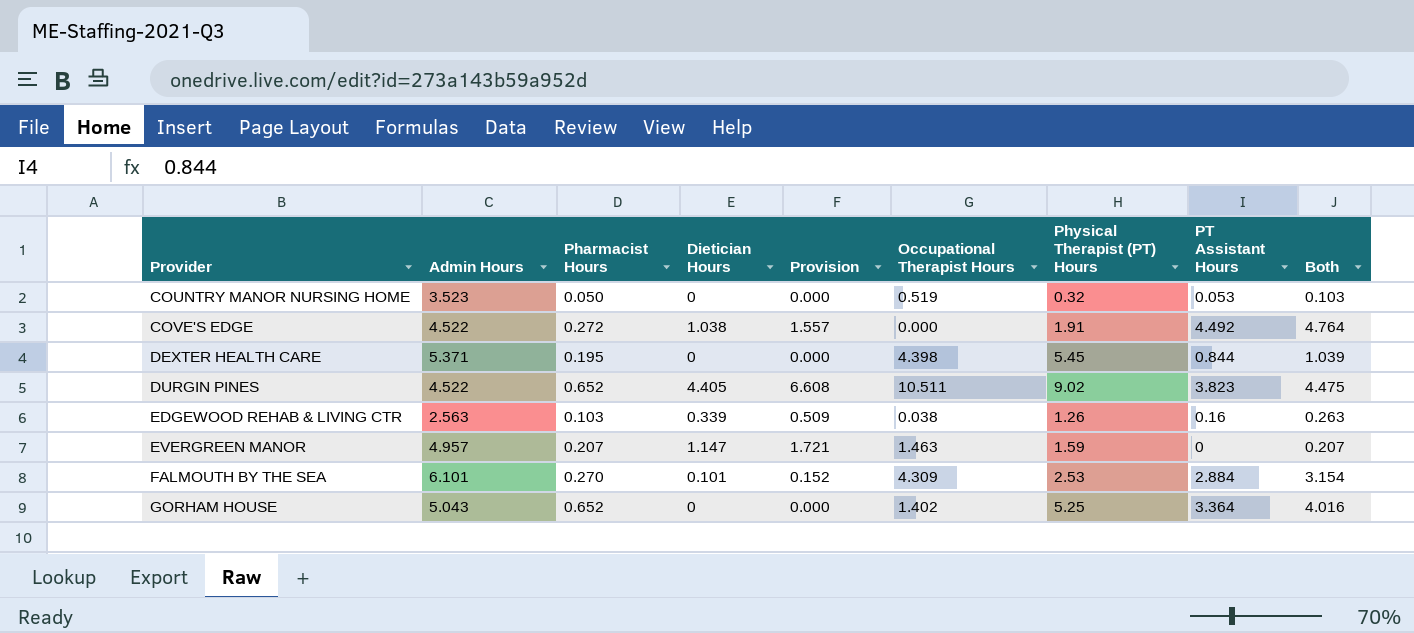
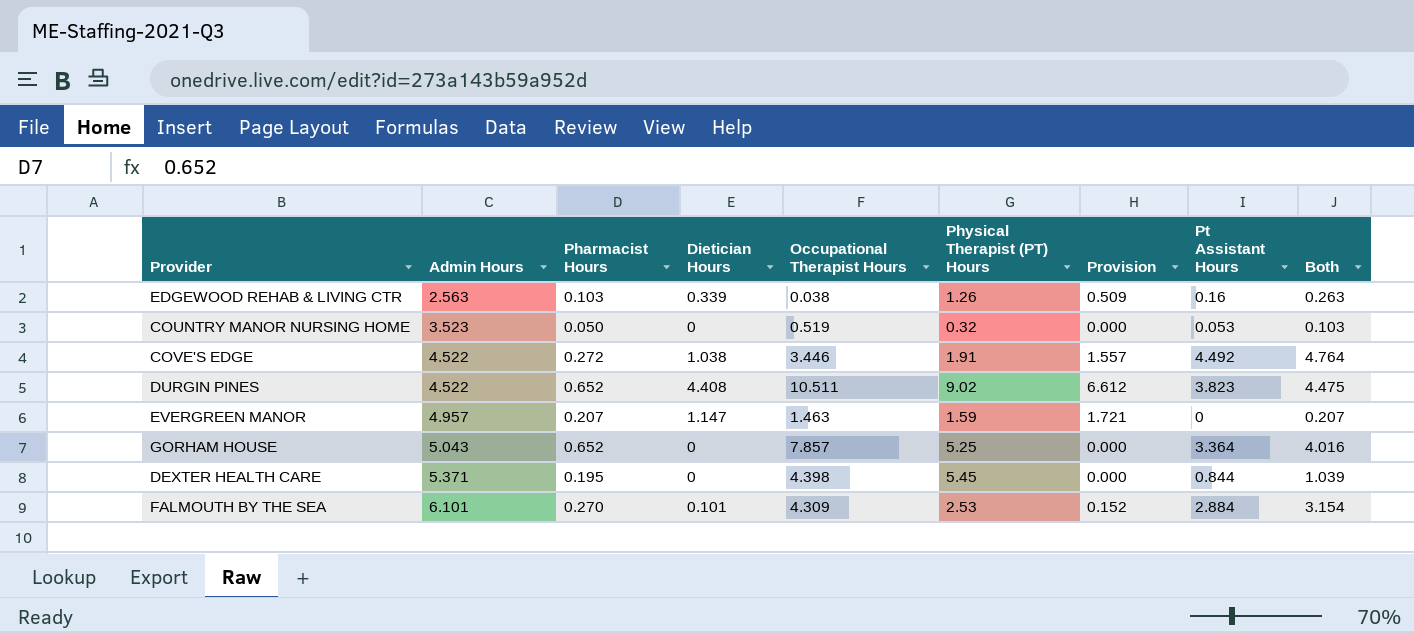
row order: Provider ascending -> Admin Hours ascending
column Provision | position: 5 -> 7
column name: PT Assistant Hours -> Pt Assistant Hours
COVE'S EDGE | Occupational Therapist Hours: 0.000 -> 3.446
DURGIN PINES | Dietician Hours: 4.405 -> 4.408
DURGIN PINES | Provision: 6.608 -> 6.612
GORHAM HOUSE | Occupational Therapist Hours: 1.402 -> 7.857

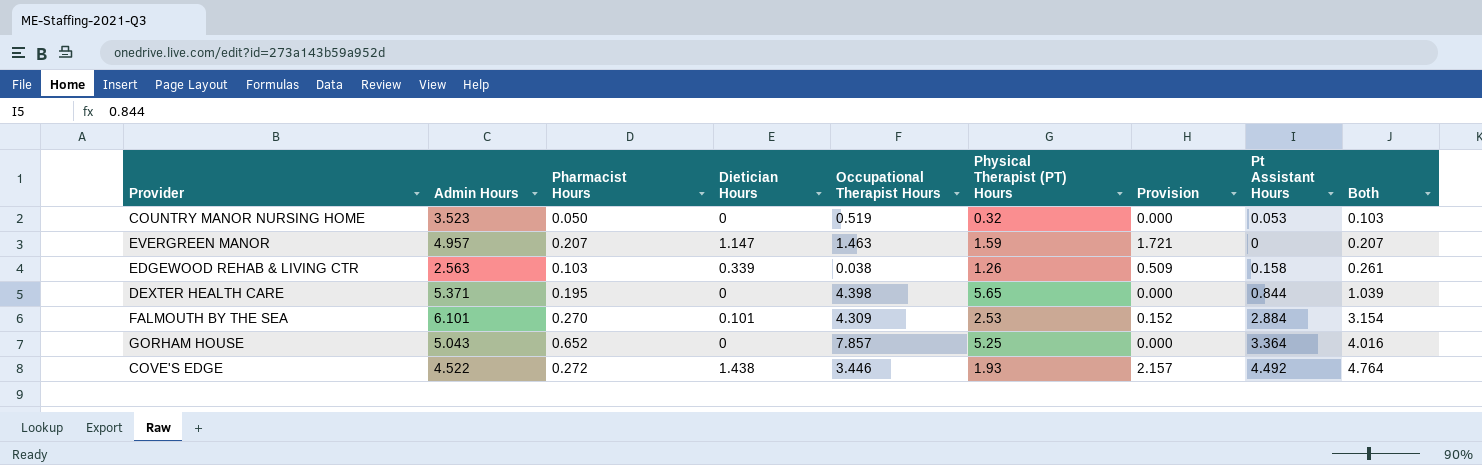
row order: Admin Hours ascending -> Both ascending
row DURGIN PINES: 4.522 | 0.652 | 4.408 | 10.511 | 9.02 | 6.612 | 3.823 | 4.475 -> none
EDGEWOOD REHAB & LIVING CTR | Pt Assistant Hours: 0.16 -> 0.158
EDGEWOOD REHAB & LIVING CTR | Both: 0.263 -> 0.261
DEXTER HEALTH CARE | Physical Therapist (PT) Hours: 5.45 -> 5.65
COVE'S EDGE | Dietician Hours: 1.038 -> 1.438
COVE'S EDGE | Physical Therapist (PT) Hours: 1.91 -> 1.93
COVE'S EDGE | Provision: 1.557 -> 2.157

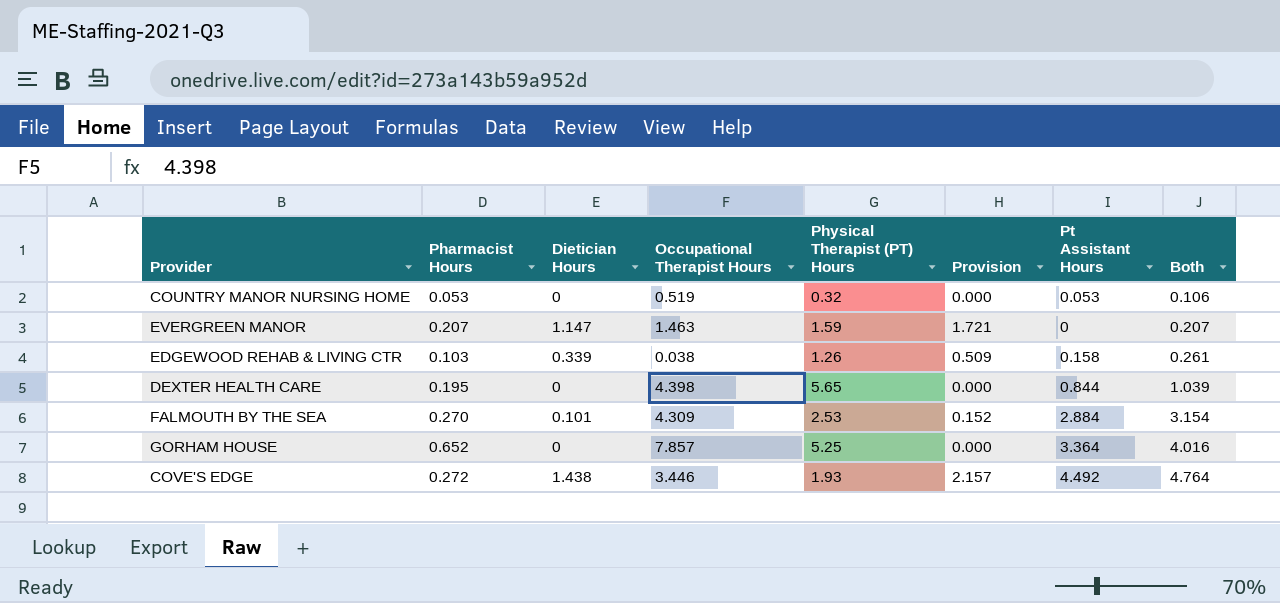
column Admin Hours | position: 2 -> none
COUNTRY MANOR NURSING HOME | Pharmacist Hours: 0.050 -> 0.053
COUNTRY MANOR NURSING HOME | Both: 0.103 -> 0.106

